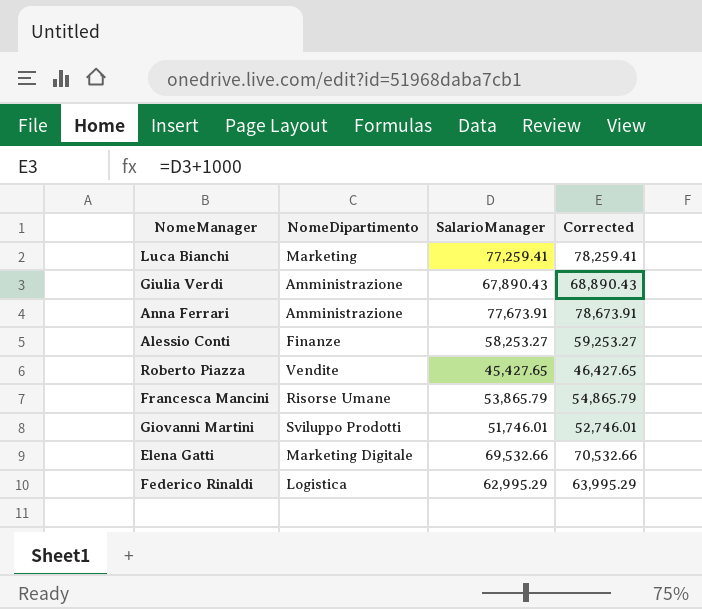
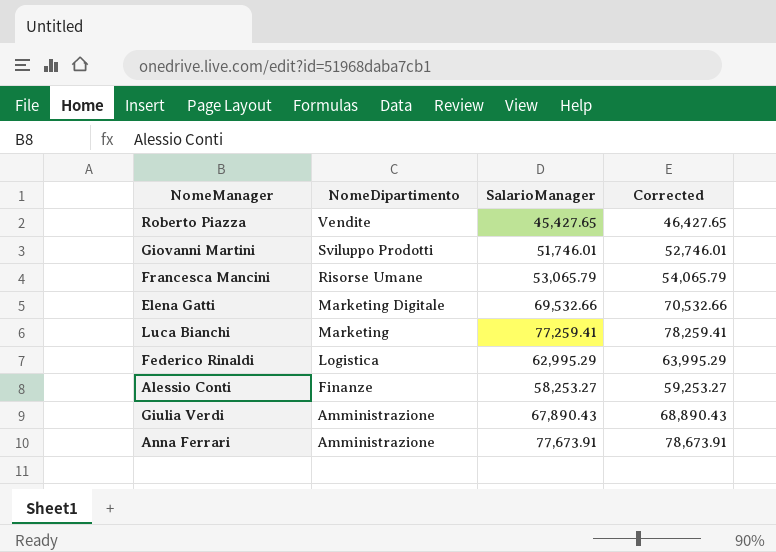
row order: none -> NomeDipartimento descending
Francesca Mancini | SalarioManager: 53,865.79 -> 53,065.79
Francesca Mancini | Corrected: 54,865.79 -> 54,065.79

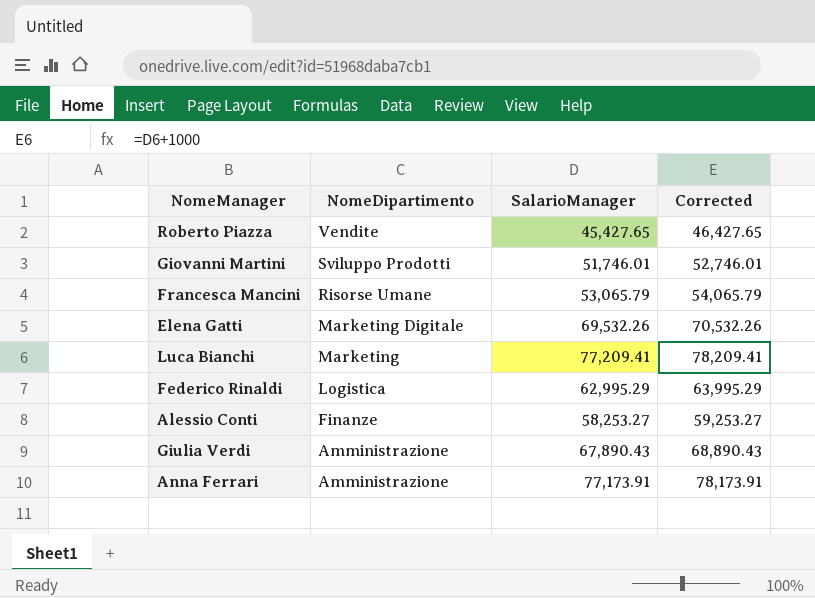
Elena Gatti | SalarioManager: 69,532.66 -> 69,532.26
Elena Gatti | Corrected: 70,532.66 -> 70,532.26
Luca Bianchi | SalarioManager: 77,259.41 -> 77,209.41
Luca Bianchi | Corrected: 78,259.41 -> 78,209.41
Anna Ferrari | SalarioManager: 77,673.91 -> 77,173.91
Anna Ferrari | Corrected: 78,673.91 -> 78,173.91

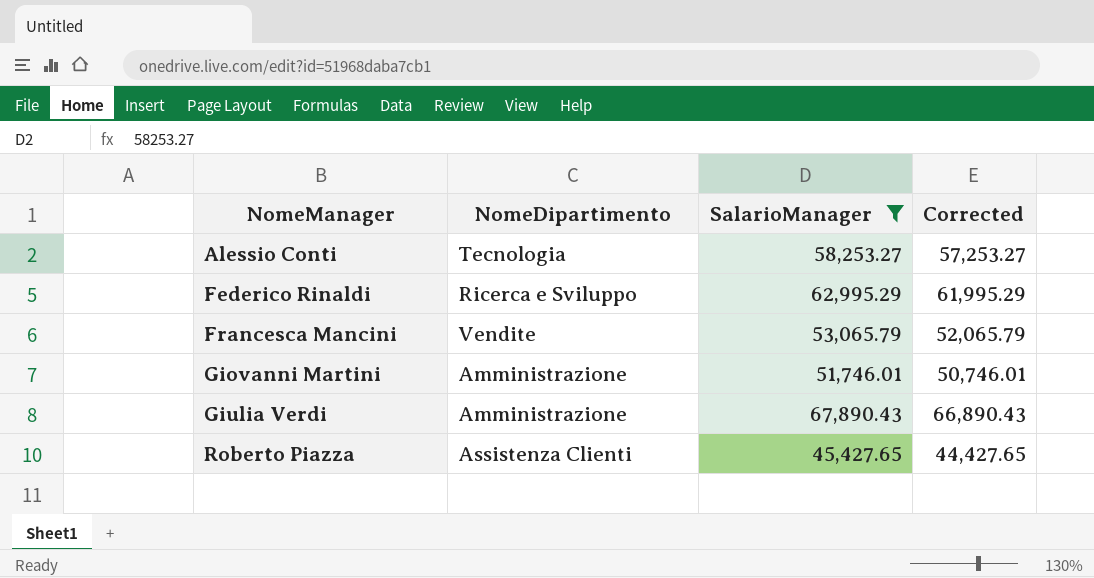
filter: none -> SalarioManager <= 67,890.43
row order: NomeDipartimento descending -> NomeManager ascending
column Corrected | formula: [SalarioManager] + 1000 -> [SalarioManager] - 1000
Alessio Conti | NomeDipartimento: Finanze -> Tecnologia
Federico Rinaldi | NomeDipartimento: Logistica -> Ricerca e Sviluppo
Francesca Mancini | NomeDipartimento: Risorse Umane -> Vendite
Giovanni Martini | NomeDipartimento: Sviluppo Prodotti -> Amministrazione
Roberto Piazza | NomeDipartimento: Vendite -> Assistenza Clienti

